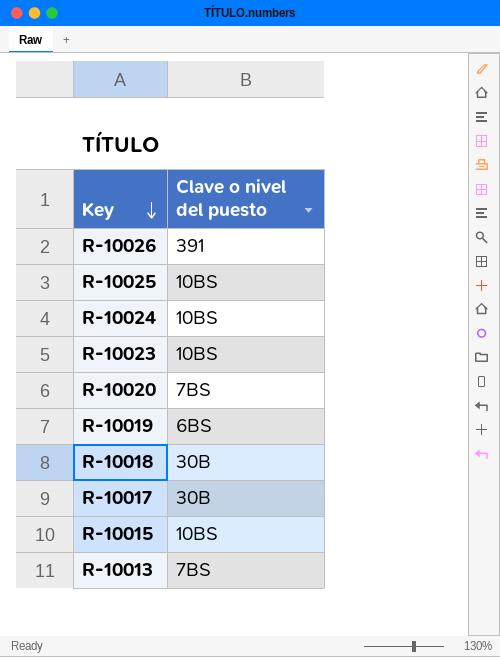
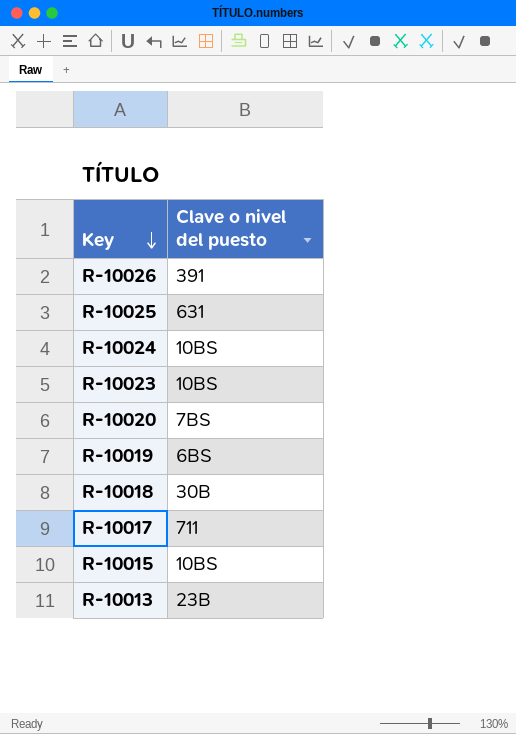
R-10025 | Clave o nivel del puesto: 10BS -> 631
R-10017 | Clave o nivel del puesto: 30B -> 711
R-10013 | Clave o nivel del puesto: 7BS -> 23B

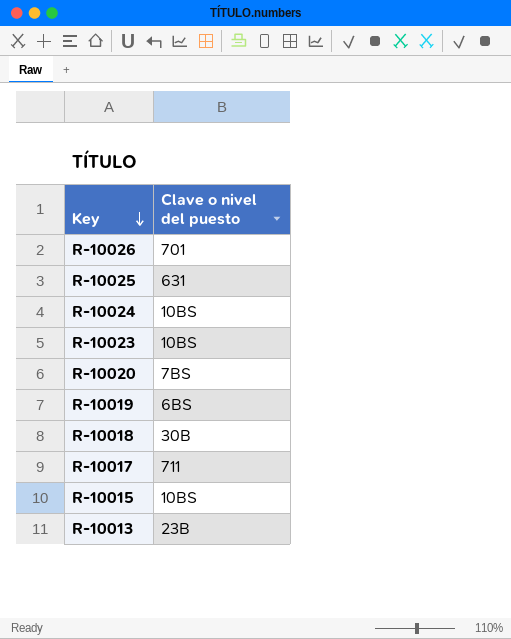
R-10026 | Clave o nivel del puesto: 391 -> 701

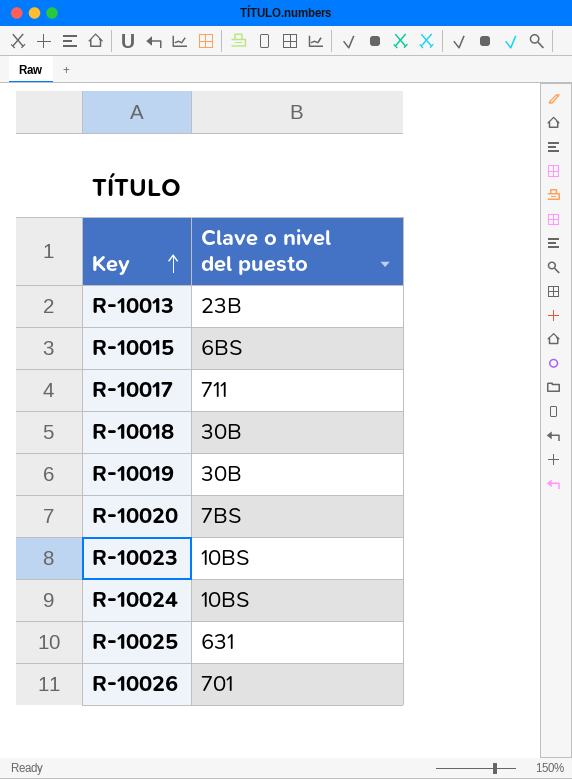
row order: Key descending -> Key ascending
R-10015 | Clave o nivel del puesto: 10BS -> 6BS
R-10019 | Clave o nivel del puesto: 6BS -> 30B

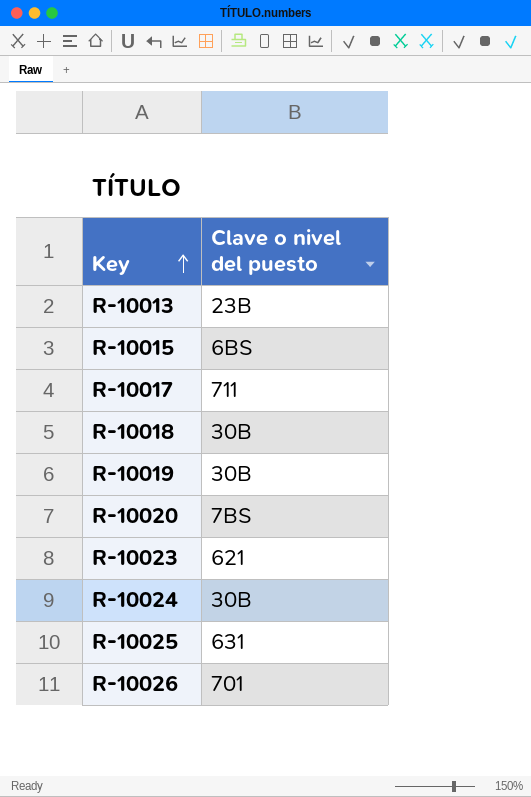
R-10023 | Clave o nivel del puesto: 10BS -> 621
R-10024 | Clave o nivel del puesto: 10BS -> 30B

